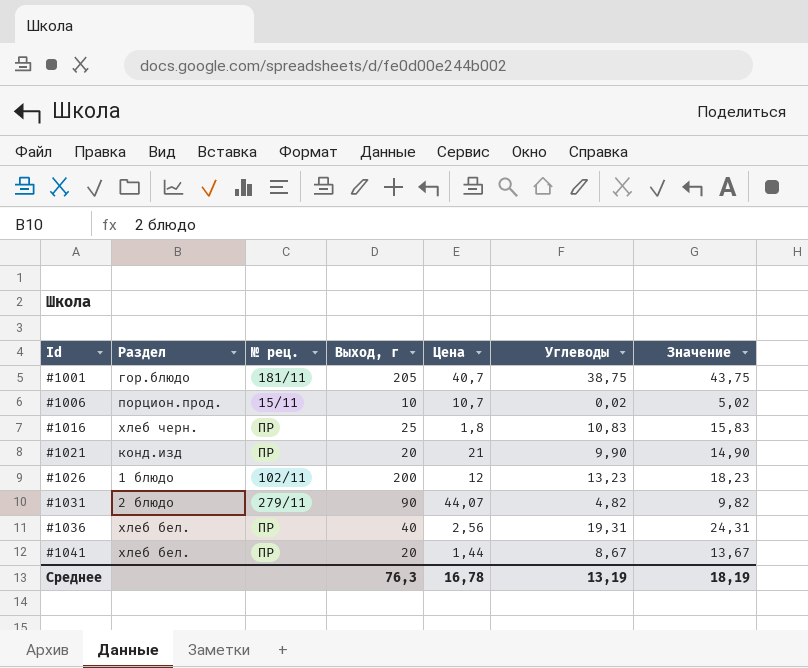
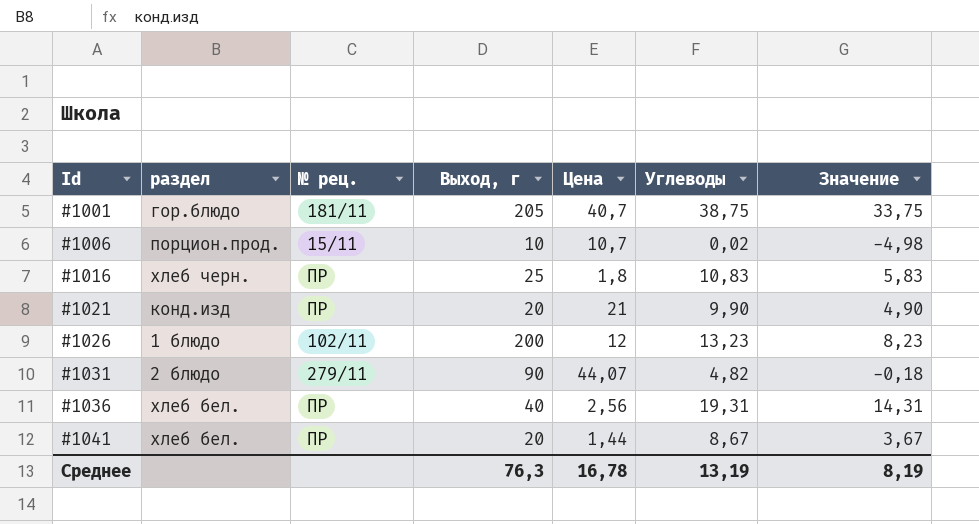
column name: Раздел -> раздел
column Значение | formula: [Углеводы] + 5 -> [Углеводы] - 5
Среднее | Значение: 18,19 -> 8,19

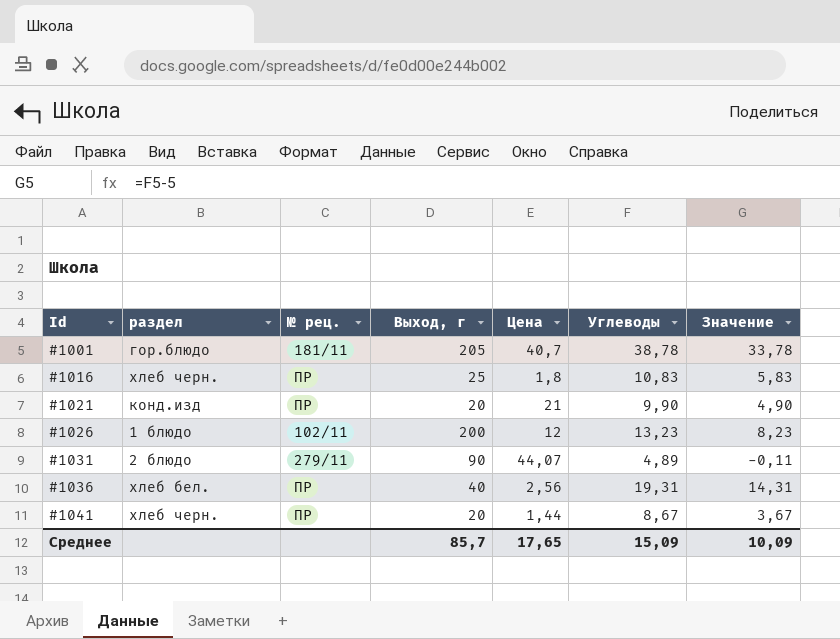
row #1006: порцион.прод. | 15/11 | 10 | 10,7 | 0,02 | -4,98 -> none
#1001 | Углеводы: 38,75 -> 38,78
#1001 | Значение: 33,75 -> 33,78
#1031 | Углеводы: 4,82 -> 4,89
#1031 | Значение: -0,18 -> -0,11
#1041 | раздел: хлеб бел. -> хлеб черн.
Среднее | Выход, г: 76,3 -> 85,7
Среднее | Цена: 16,78 -> 17,65
Среднее | Углеводы: 13,19 -> 15,09
Среднее | Значение: 8,19 -> 10,09

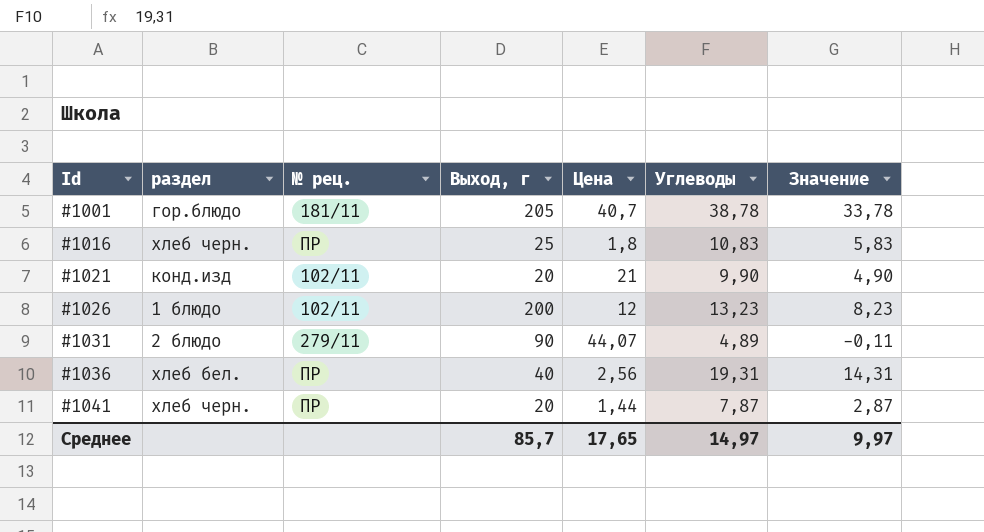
#1021 | № рец.: ПР -> 102/11
#1041 | Углеводы: 8,67 -> 7,87
#1041 | Значение: 3,67 -> 2,87
Среднее | Углеводы: 15,09 -> 14,97
Среднее | Значение: 10,09 -> 9,97

